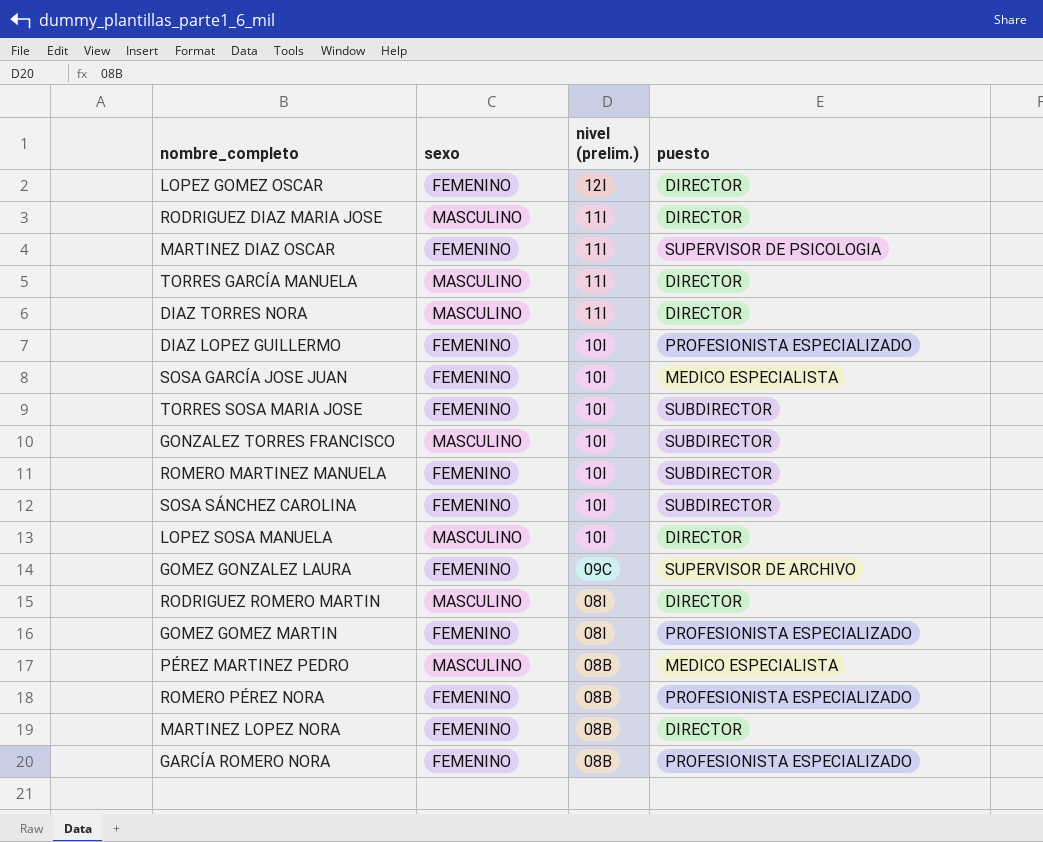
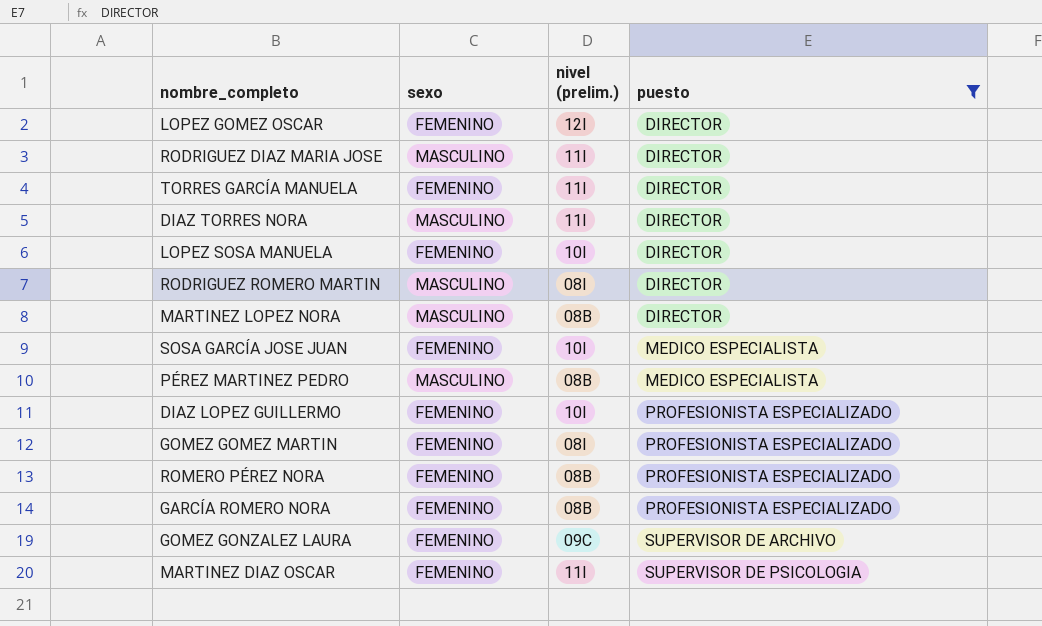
filter: none -> puesto != SUBDIRECTOR
row order: nivel (prelim.) descending -> puesto ascending
TORRES GARCÍA MANUELA | sexo: MASCULINO -> FEMENINO
LOPEZ SOSA MANUELA | sexo: MASCULINO -> FEMENINO
MARTINEZ LOPEZ NORA | sexo: FEMENINO -> MASCULINO

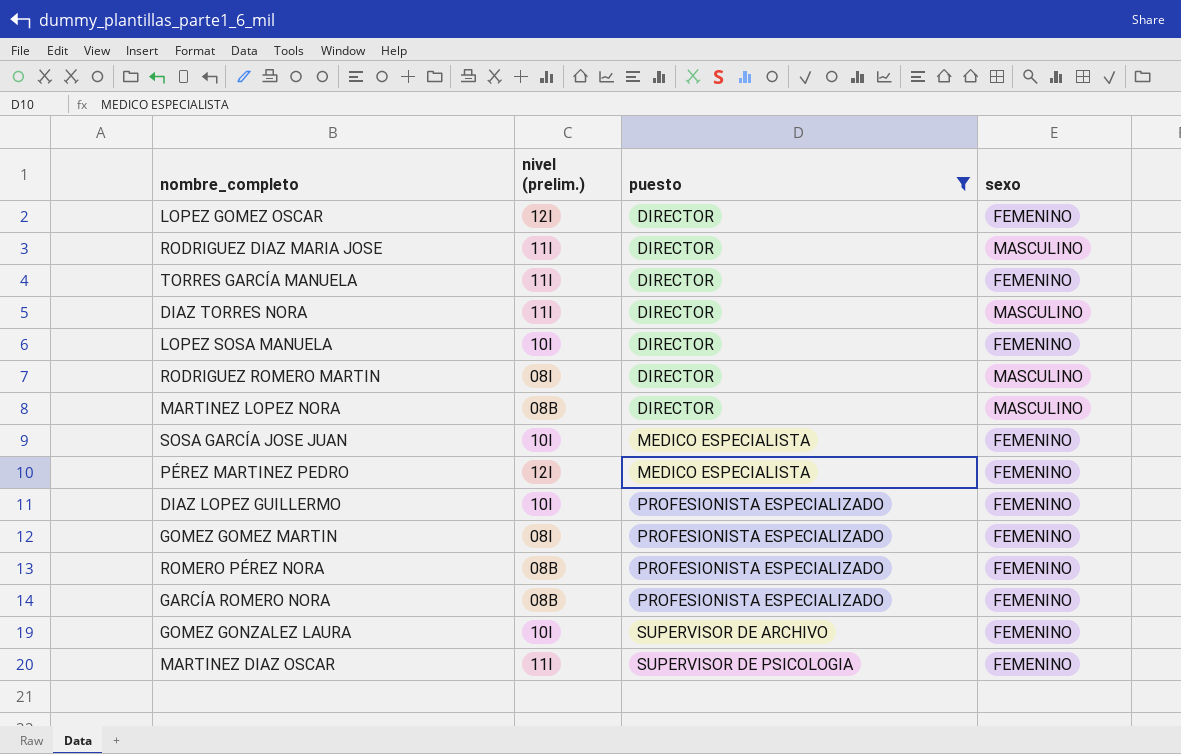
column sexo | position: 2 -> 4
PÉREZ MARTINEZ PEDRO | nivel (prelim.): 08B -> 12I
PÉREZ MARTINEZ PEDRO | sexo: MASCULINO -> FEMENINO
GOMEZ GONZALEZ LAURA | nivel (prelim.): 09C -> 10I

